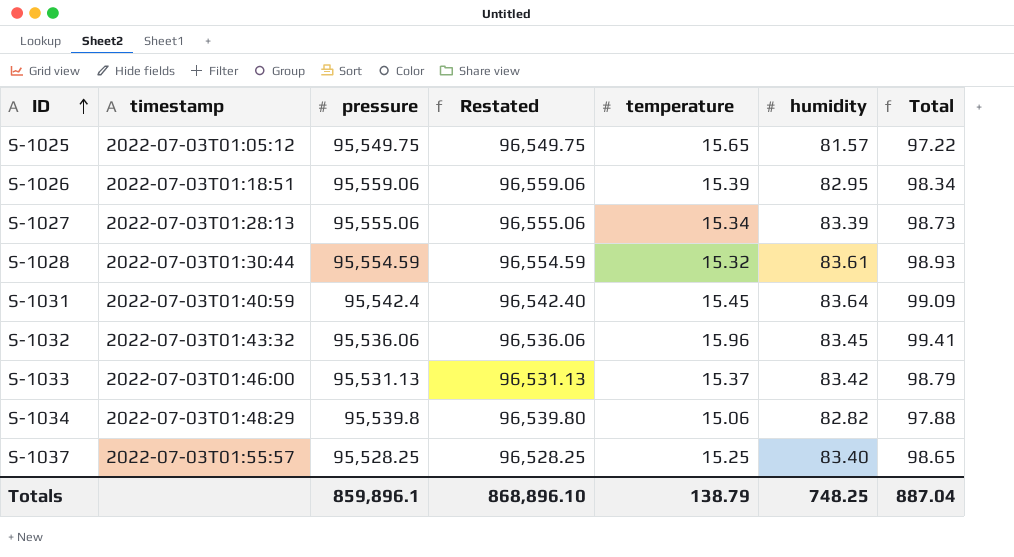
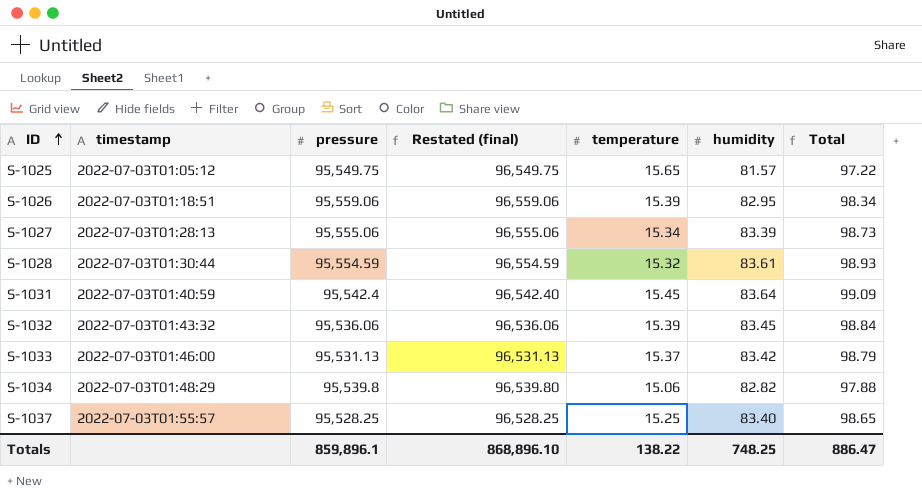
column name: Restated -> Restated (final)
S-1032 | temperature: 15.96 -> 15.39
S-1032 | Total: 99.41 -> 98.84
Totals | temperature: 138.79 -> 138.22
Totals | Total: 887.04 -> 886.47

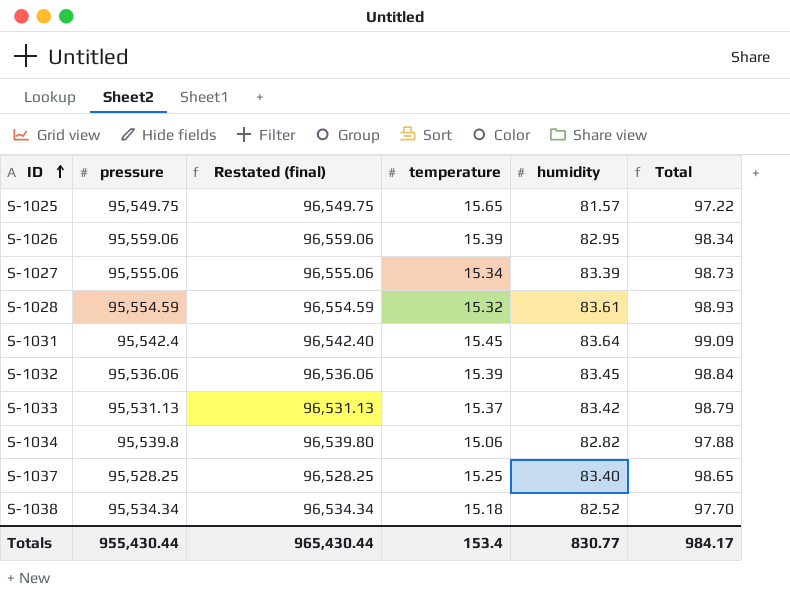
column timestamp | position: 2 -> none
row S-1038: none -> 95,534.34 | 96,534.34 | 15.18 | 82.52 | 97.70
Totals | pressure: 859,896.1 -> 955,430.44
Totals | Restated (final): 868,896.10 -> 965,430.44
Totals | temperature: 138.22 -> 153.4
Totals | humidity: 748.25 -> 830.77
Totals | Total: 886.47 -> 984.17

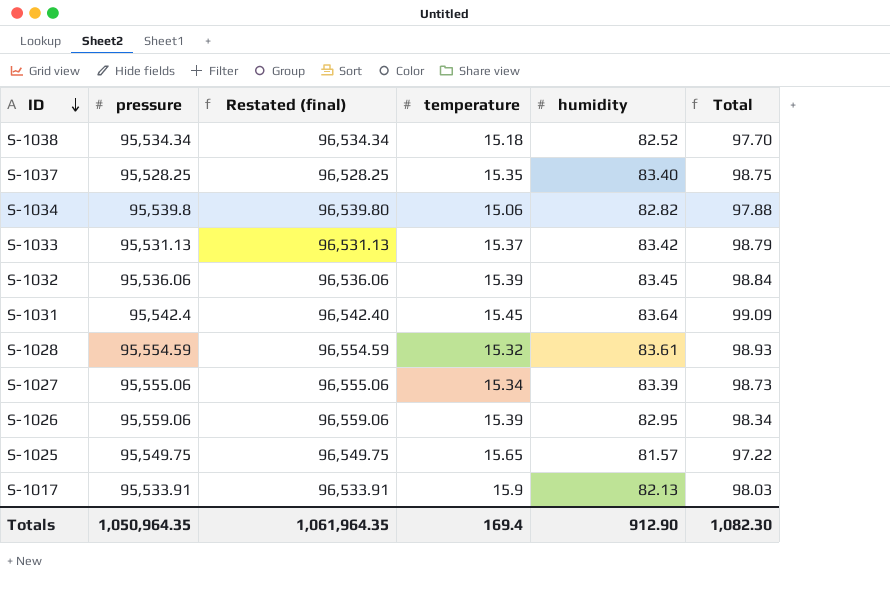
row order: ID ascending -> ID descending
S-1037 | temperature: 15.25 -> 15.35
S-1037 | Total: 98.65 -> 98.75
row S-1017: none -> 95,533.91 | 96,533.91 | 15.9 | 82.13 | 98.03
Totals | pressure: 955,430.44 -> 1,050,964.35
Totals | Restated (final): 965,430.44 -> 1,061,964.35
Totals | temperature: 153.4 -> 169.4
Totals | humidity: 830.77 -> 912.90
Totals | Total: 984.17 -> 1,082.30

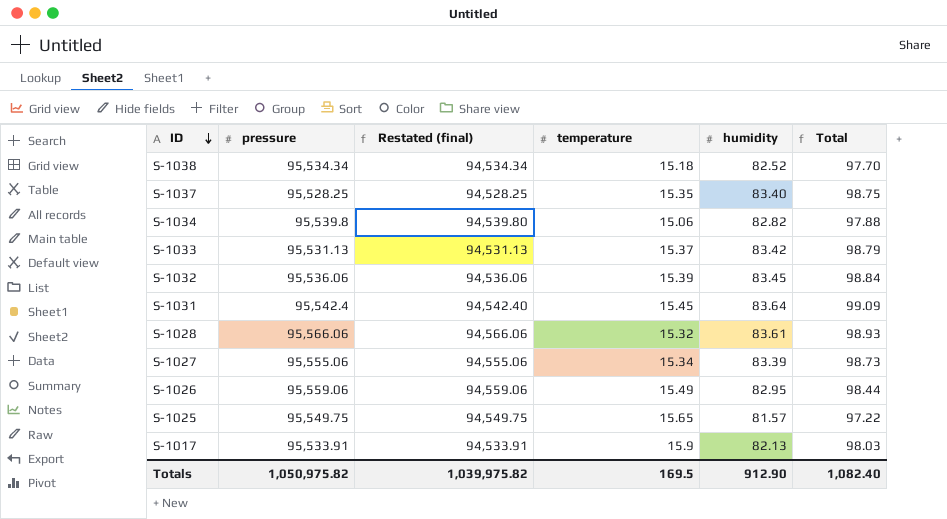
column Restated (final) | formula: [pressure] + 1000 -> [pressure] - 1000
S-1028 | pressure: 95,554.59 -> 95,566.06
S-1026 | temperature: 15.39 -> 15.49
S-1026 | Total: 98.34 -> 98.44
Totals | pressure: 1,050,964.35 -> 1,050,975.82
Totals | Restated (final): 1,061,964.35 -> 1,039,975.82
Totals | temperature: 169.4 -> 169.5
Totals | Total: 1,082.30 -> 1,082.40

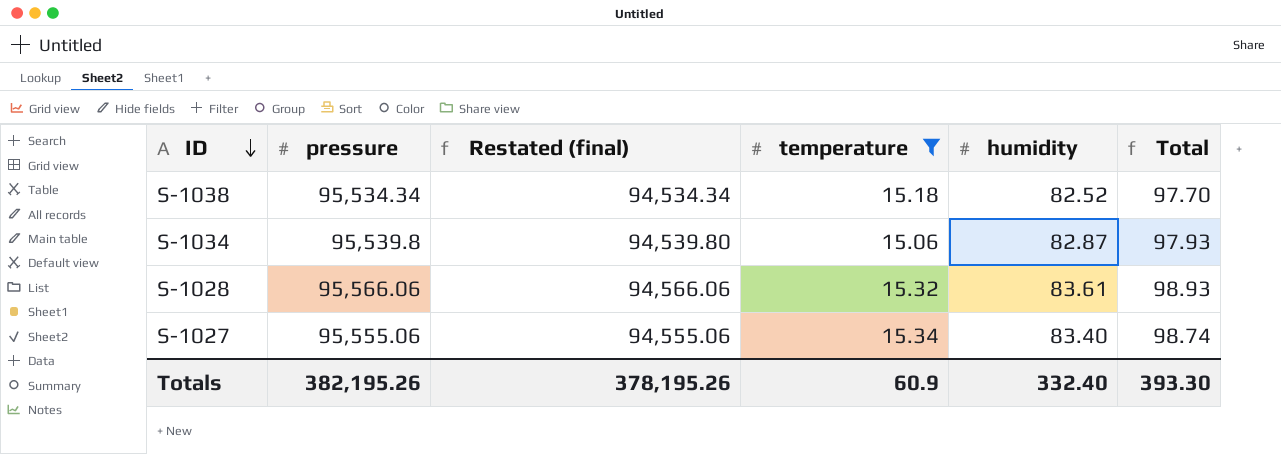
filter: none -> temperature <= 15.34
S-1034 | humidity: 82.82 -> 82.87
S-1034 | Total: 97.88 -> 97.93
S-1027 | humidity: 83.39 -> 83.40
S-1027 | Total: 98.73 -> 98.74
Totals | pressure: 1,050,975.82 -> 382,195.26
Totals | Restated (final): 1,039,975.82 -> 378,195.26
Totals | temperature: 169.5 -> 60.9
Totals | humidity: 912.90 -> 332.40
Totals | Total: 1,082.40 -> 393.30

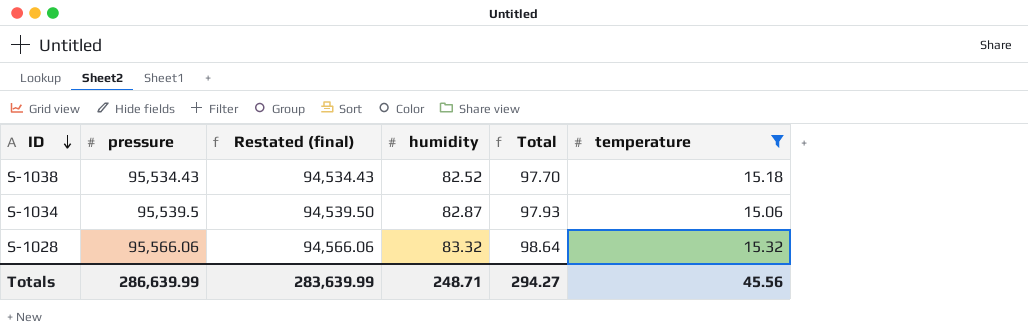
column temperature | position: 4 -> 6
row S-1027: 95,555.06 | 94,555.06 | 15.34 | 83.40 | 98.74 -> none
S-1038 | pressure: 95,534.34 -> 95,534.43
S-1038 | Restated (final): 94,534.34 -> 94,534.43
S-1034 | pressure: 95,539.8 -> 95,539.5
S-1034 | Restated (final): 94,539.80 -> 94,539.50
S-1028 | humidity: 83.61 -> 83.32
S-1028 | Total: 98.93 -> 98.64
Totals | pressure: 382,195.26 -> 286,639.99
Totals | Restated (final): 378,195.26 -> 283,639.99
Totals | humidity: 332.40 -> 248.71
Totals | Total: 393.30 -> 294.27
Totals | temperature: 60.9 -> 45.56

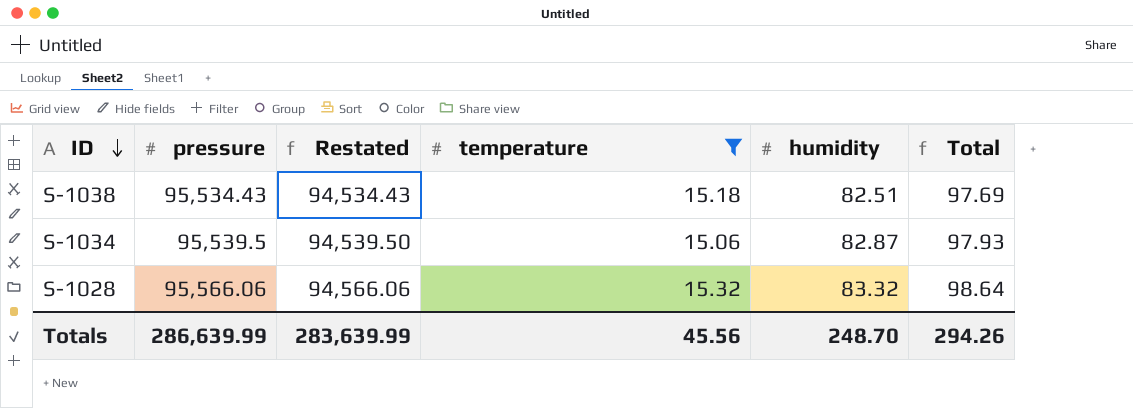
column name: Restated (final) -> Restated
column temperature | position: 6 -> 4
S-1038 | humidity: 82.52 -> 82.51
S-1038 | Total: 97.70 -> 97.69
Totals | humidity: 248.71 -> 248.70
Totals | Total: 294.27 -> 294.26

